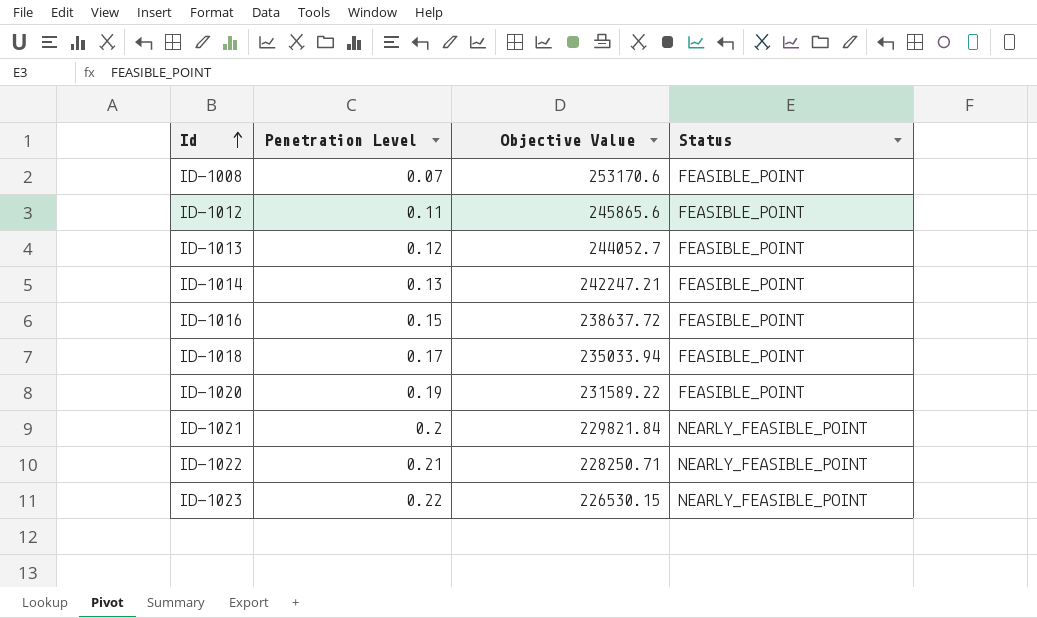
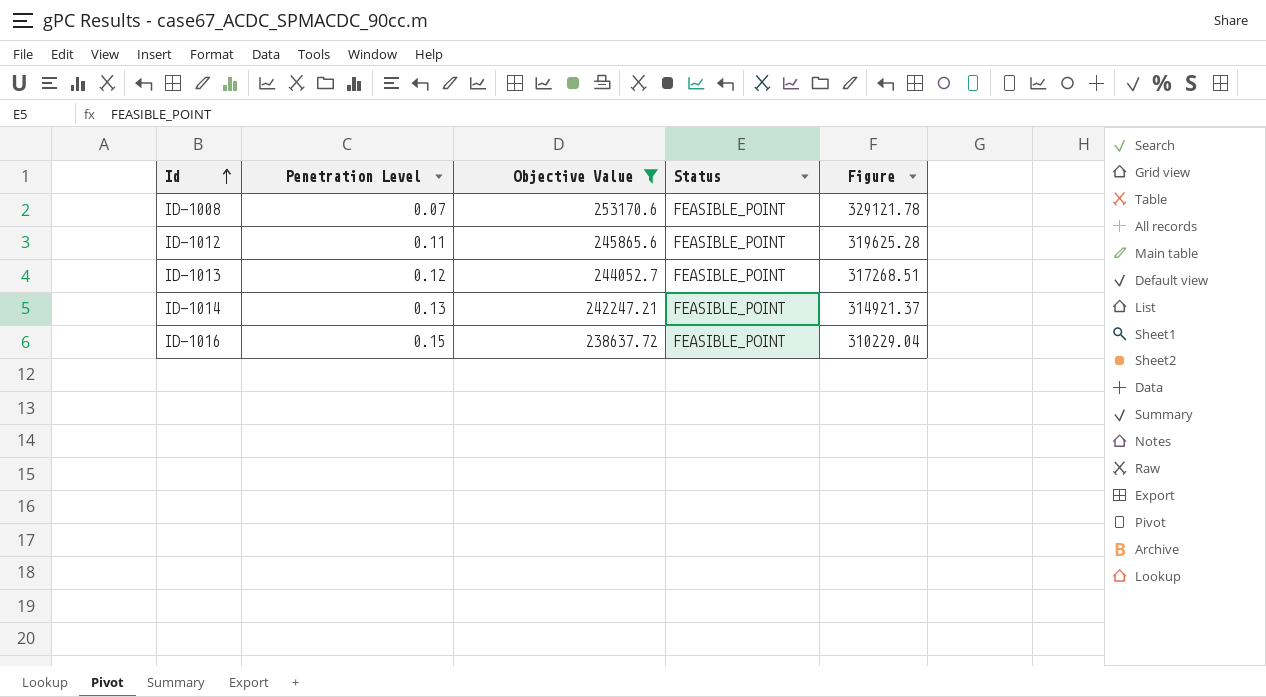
filter: none -> Objective Value >= 238637.72
column Figure | formula: none -> [Objective Value] * 1.3

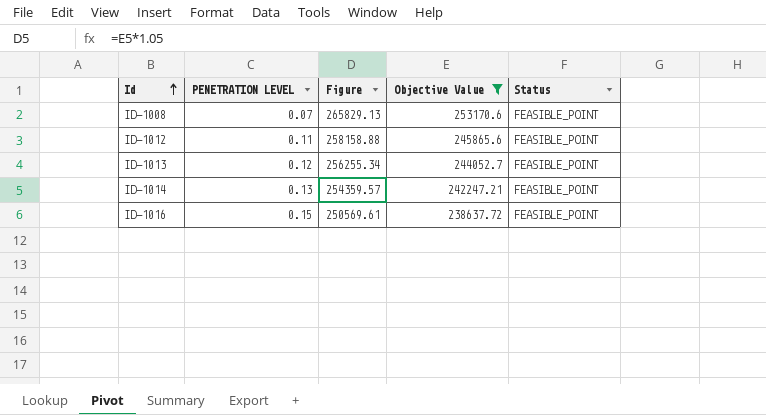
column name: Penetration Level -> PENETRATION LEVEL
column Figure | formula: [Objective Value] * 1.3 -> [Objective Value] * 1.05
column Figure | position: 5 -> 3

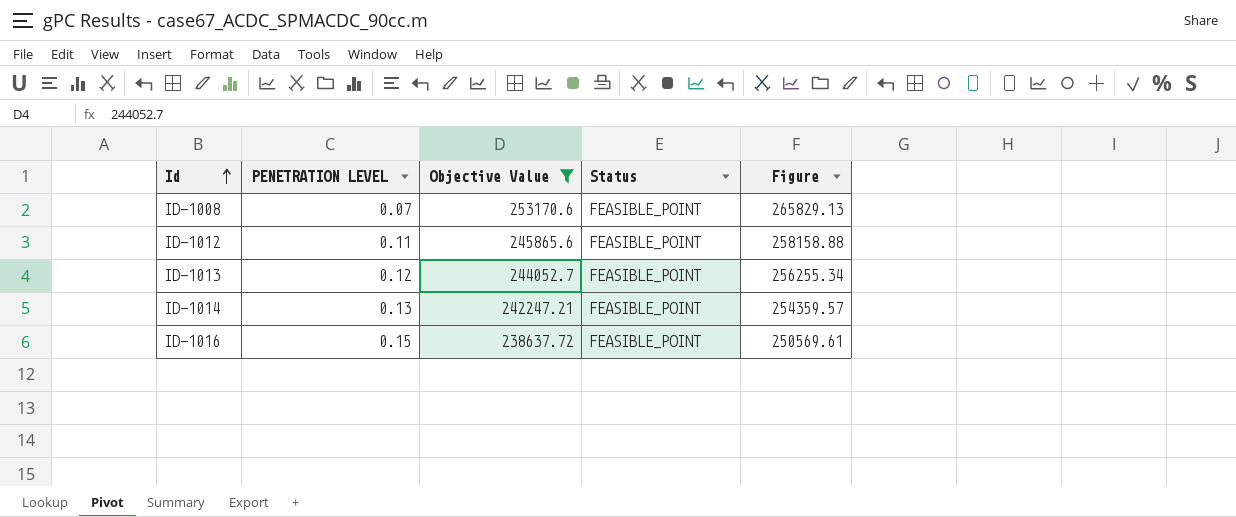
column Figure | position: 3 -> 5

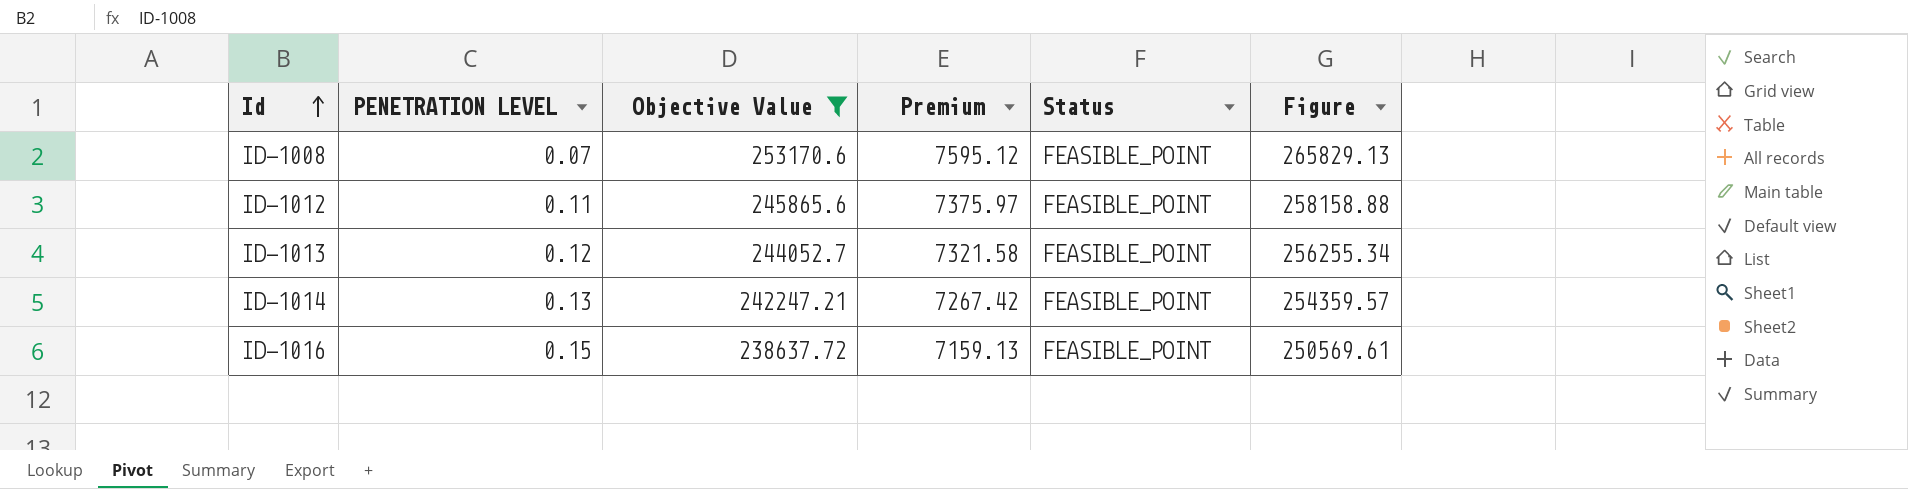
column Premium | formula: none -> [Objective Value] * 0.03

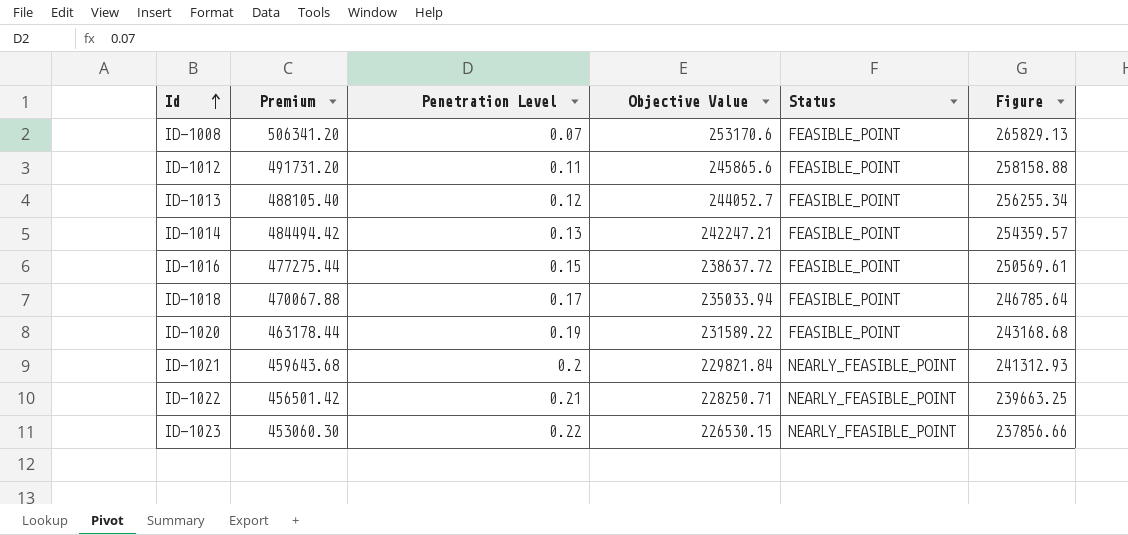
filter: Objective Value >= 238637.72 -> none
column Premium | formula: [Objective Value] * 0.03 -> [Objective Value] * 2
column Premium | position: 4 -> 2
column name: PENETRATION LEVEL -> Penetration Level

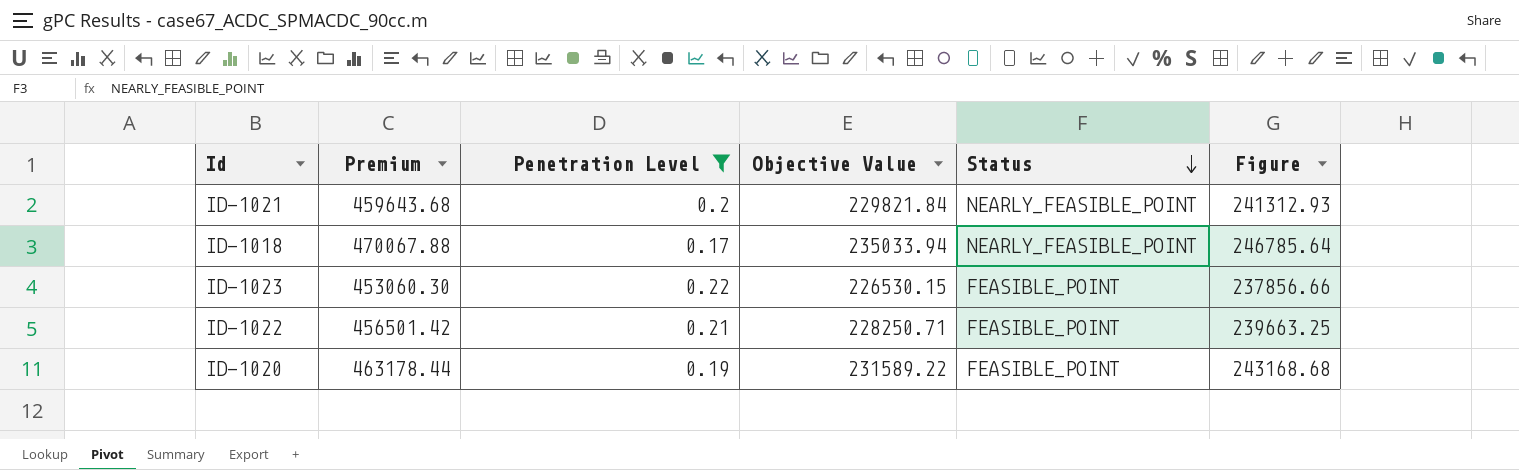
filter: none -> Penetration Level >= 0.17
row order: Id ascending -> Status descending
ID-1018 | Status: FEASIBLE_POINT -> NEARLY_FEASIBLE_POINT
ID-1023 | Status: NEARLY_FEASIBLE_POINT -> FEASIBLE_POINT
ID-1022 | Status: NEARLY_FEASIBLE_POINT -> FEASIBLE_POINT

